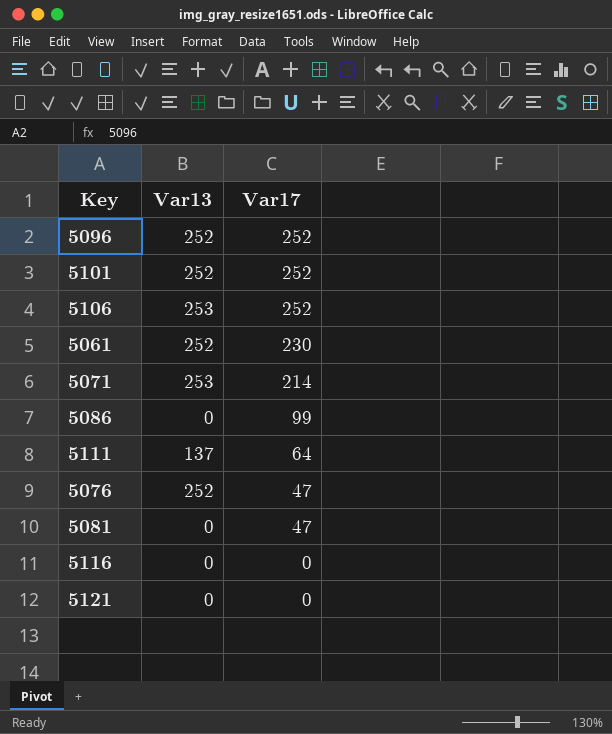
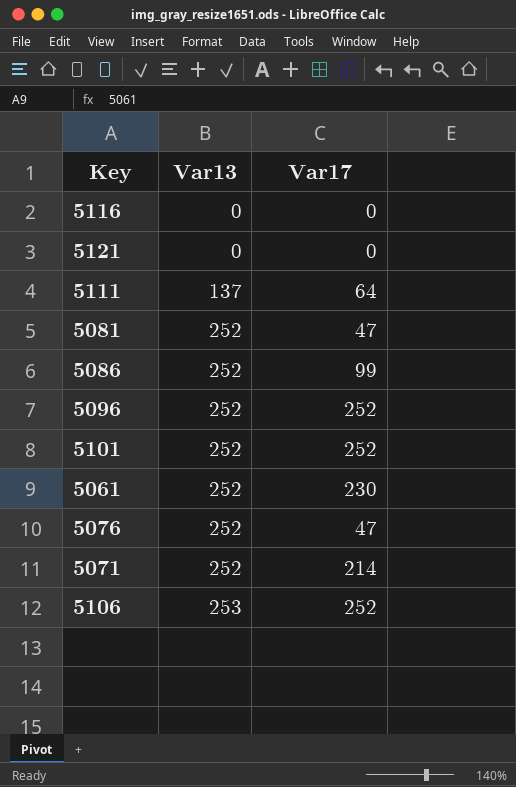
row order: Var17 descending -> Var13 ascending
5081 | Var13: 0 -> 252
5086 | Var13: 0 -> 252
5071 | Var13: 253 -> 252

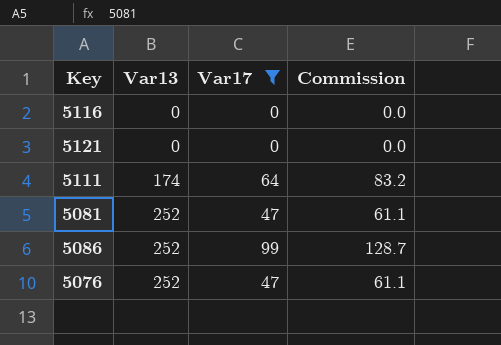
filter: none -> Var17 <= 99
column Commission | formula: none -> [Var17] * 1.3
5111 | Var13: 137 -> 174

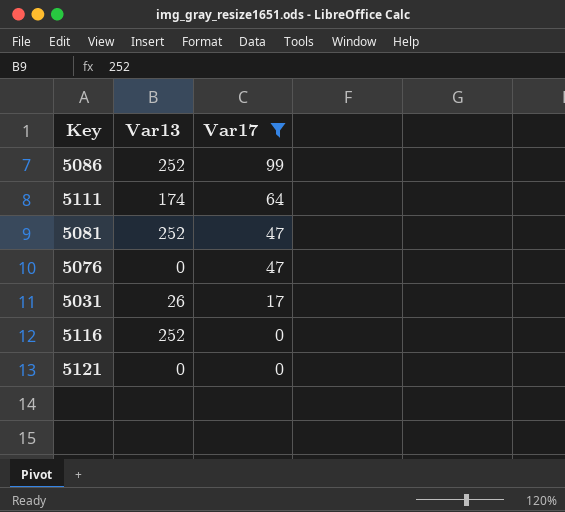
row order: Var13 ascending -> Var17 descending
column Commission | formula: [Var17] * 1.3 -> none
5076 | Var13: 252 -> 0
row 5031: none -> 26 | 17
5116 | Var13: 0 -> 252

